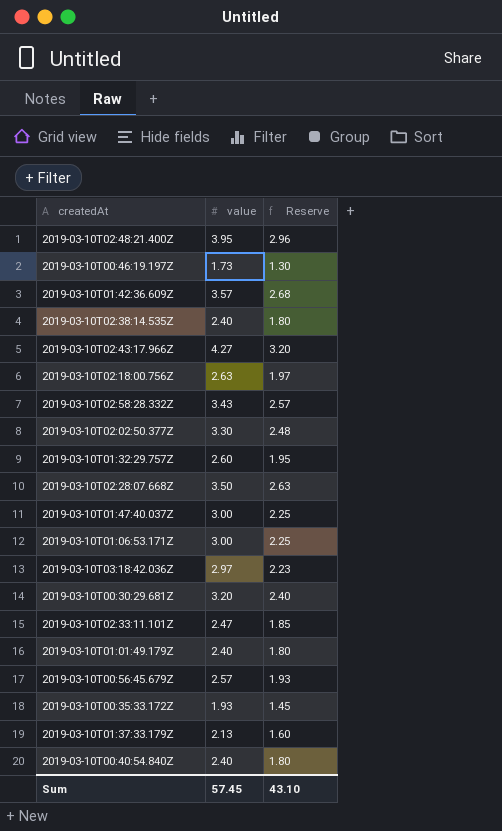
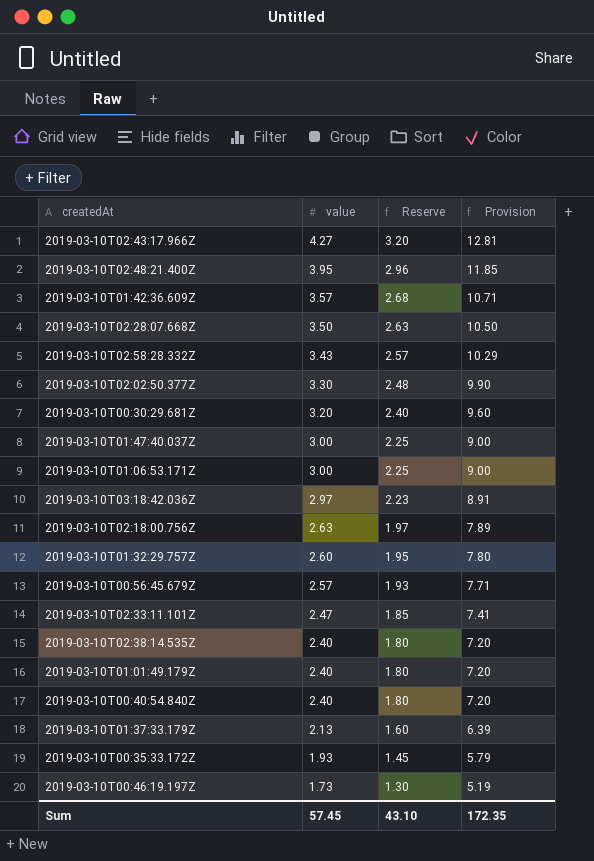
row order: none -> value descending
column Provision | formula: none -> [value] * 3

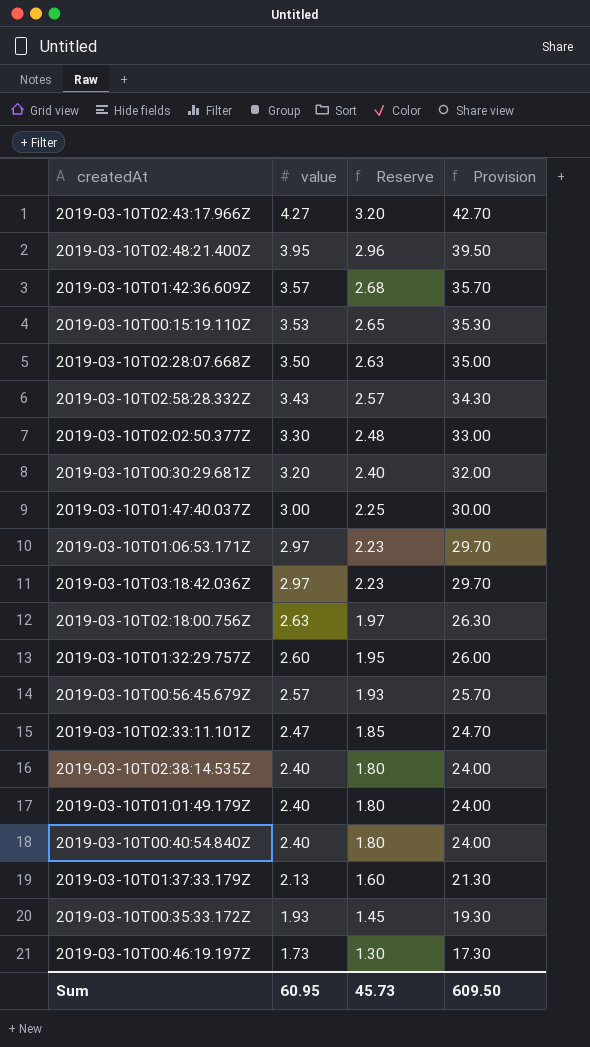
column Provision | formula: [value] * 3 -> [value] * 10
row 2019-03-10T00:15:19.110Z: none -> 3.53 | 2.65 | 35.30
2019-03-10T01:06:53.171Z | value: 3.00 -> 2.97
2019-03-10T01:06:53.171Z | Reserve: 2.25 -> 2.23
Sum | value: 57.45 -> 60.95
Sum | Reserve: 43.10 -> 45.73
Sum | Provision: 172.35 -> 609.50

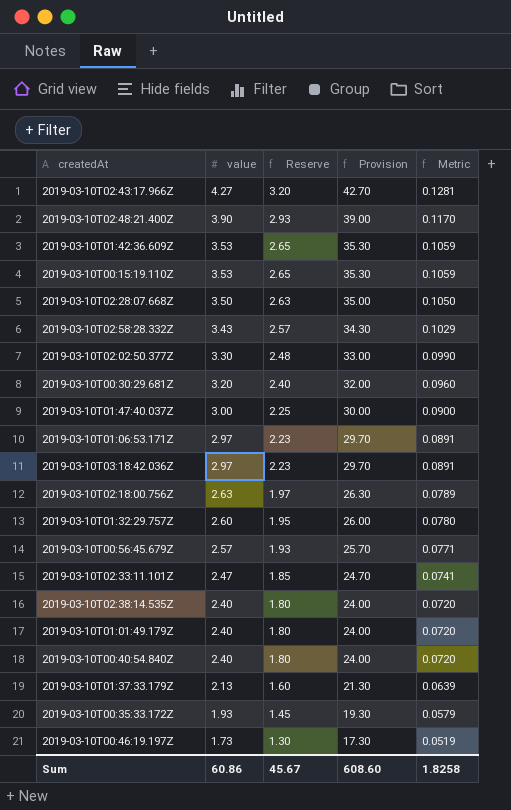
column Metric | formula: none -> [value] * 0.03
2019-03-10T02:48:21.400Z | value: 3.95 -> 3.90
2019-03-10T02:48:21.400Z | Reserve: 2.96 -> 2.93
2019-03-10T02:48:21.400Z | Provision: 39.50 -> 39.00
2019-03-10T01:42:36.609Z | value: 3.57 -> 3.53
2019-03-10T01:42:36.609Z | Reserve: 2.68 -> 2.65
2019-03-10T01:42:36.609Z | Provision: 35.70 -> 35.30
Sum | value: 60.95 -> 60.86
Sum | Reserve: 45.73 -> 45.67
Sum | Provision: 609.50 -> 608.60

